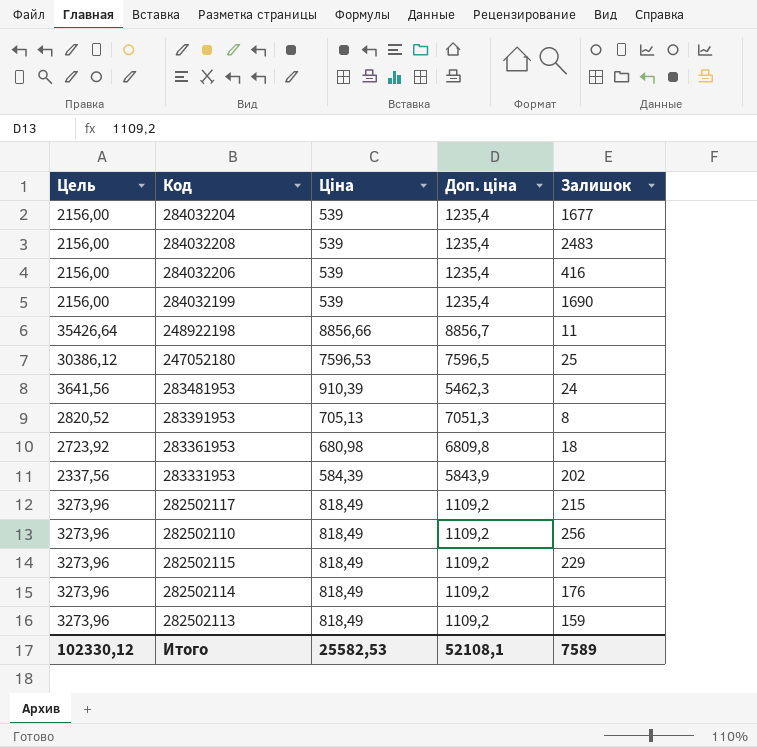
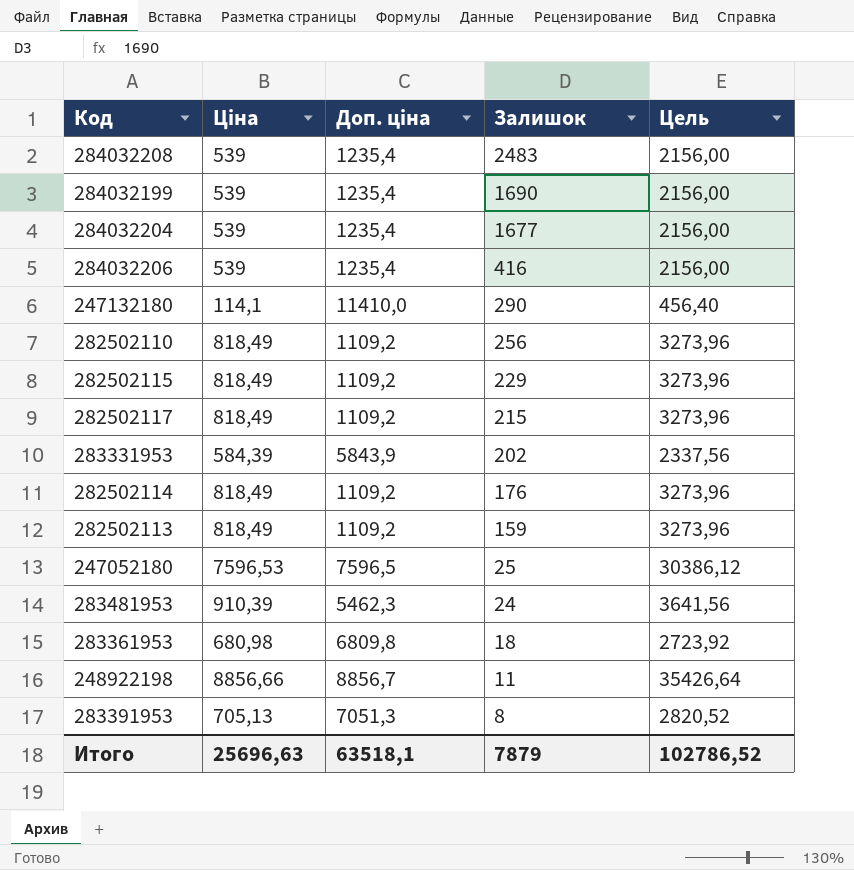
row order: none -> Залишок descending
column Цель | position: 1 -> 5
row 247132180: none -> 114,1 | 11410,0 | 290 | 456,40
Итого | Ціна: 25582,53 -> 25696,63
Итого | Доп. ціна: 52108,1 -> 63518,1
Итого | Залишок: 7589 -> 7879
Итого | Цель: 102330,12 -> 102786,52

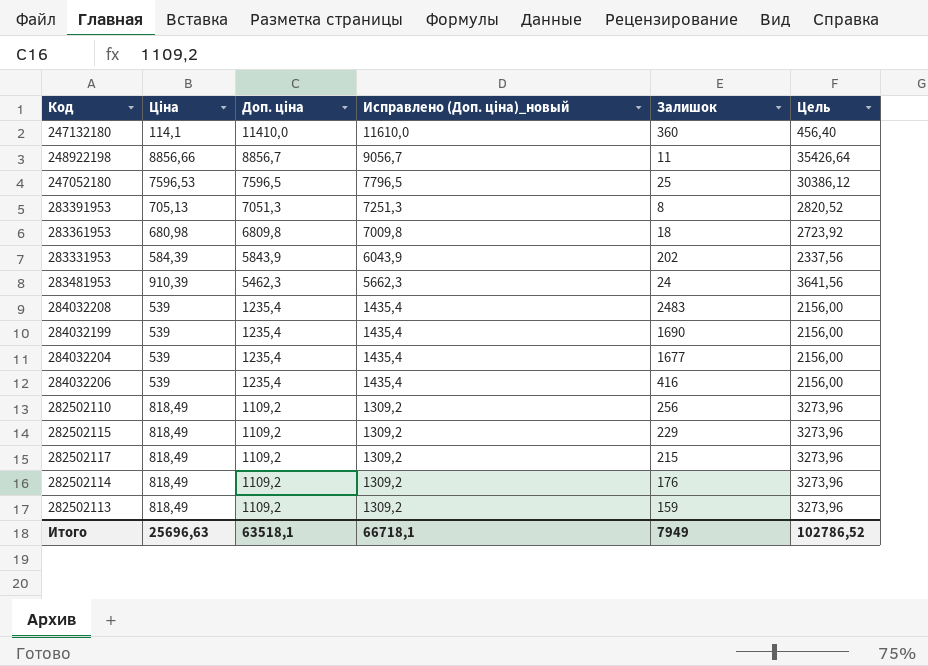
row order: Залишок descending -> Доп. ціна descending
column Исправлено (Доп. ціна)_новый | formula: none -> [Доп. ціна] + 200
247132180 | Залишок: 290 -> 360
Итого | Залишок: 7879 -> 7949

